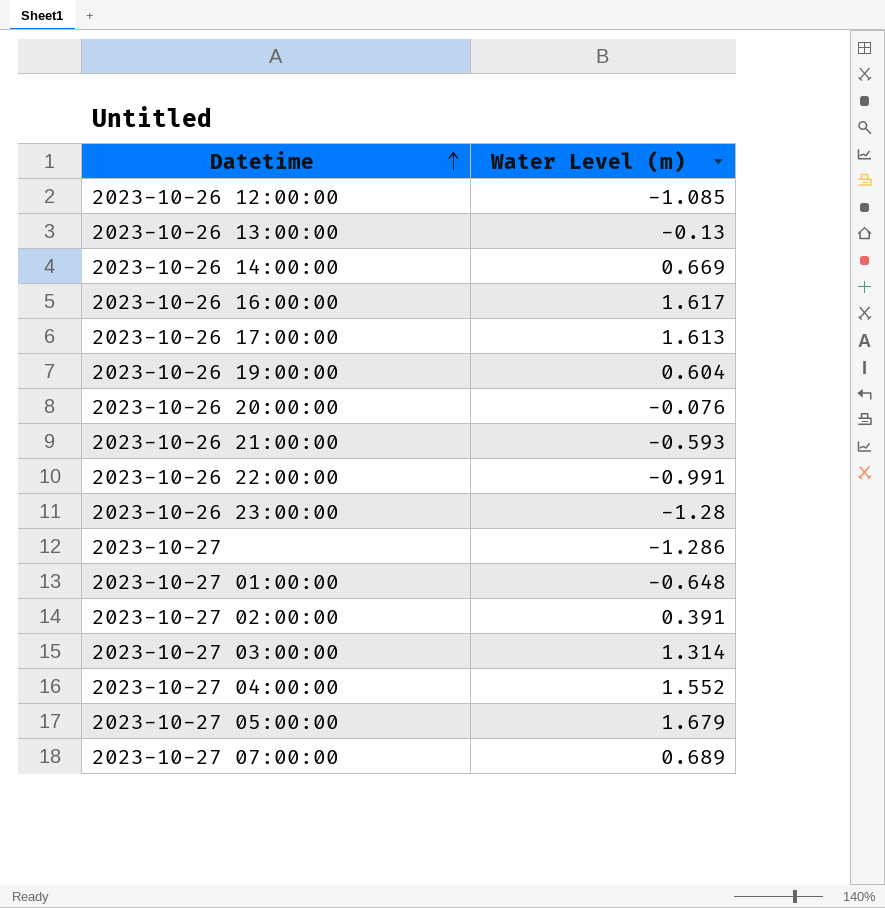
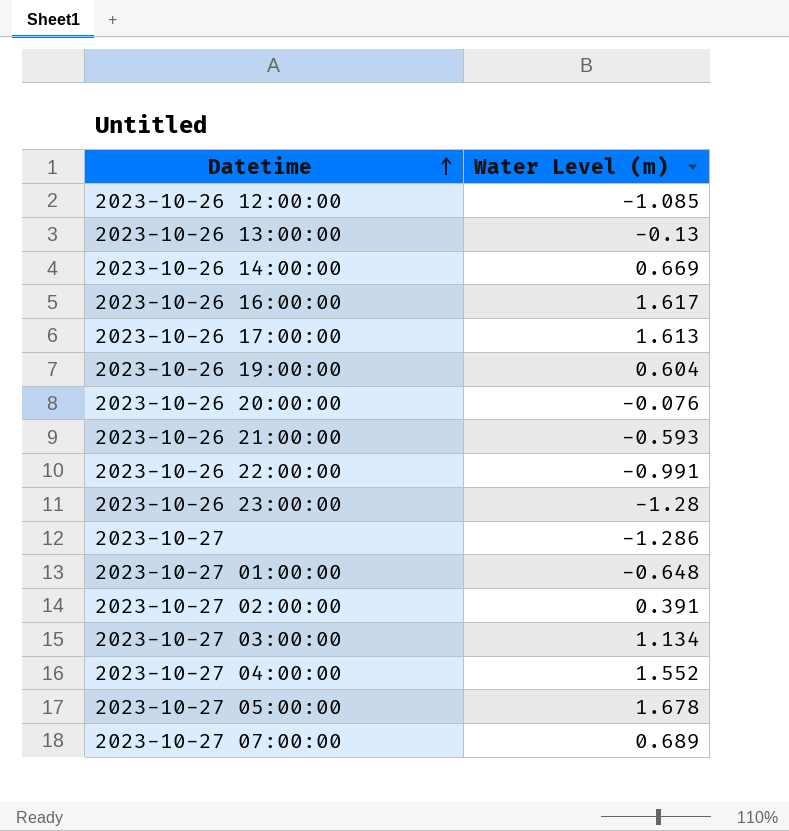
2023-10-27 03:00:00 | Water Level (m): 1.314 -> 1.134
2023-10-27 05:00:00 | Water Level (m): 1.679 -> 1.678

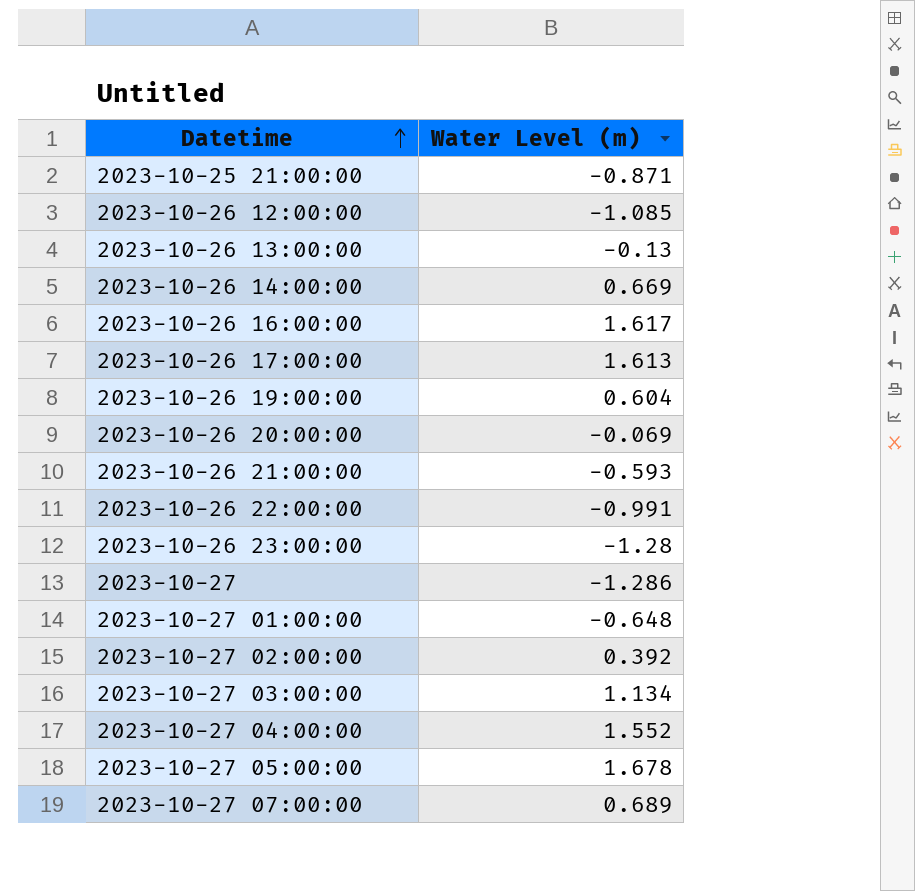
row 2023-10-25 21:00:00: none -> -0.871
2023-10-26 20:00:00 | Water Level (m): -0.076 -> -0.069
2023-10-27 02:00:00 | Water Level (m): 0.391 -> 0.392

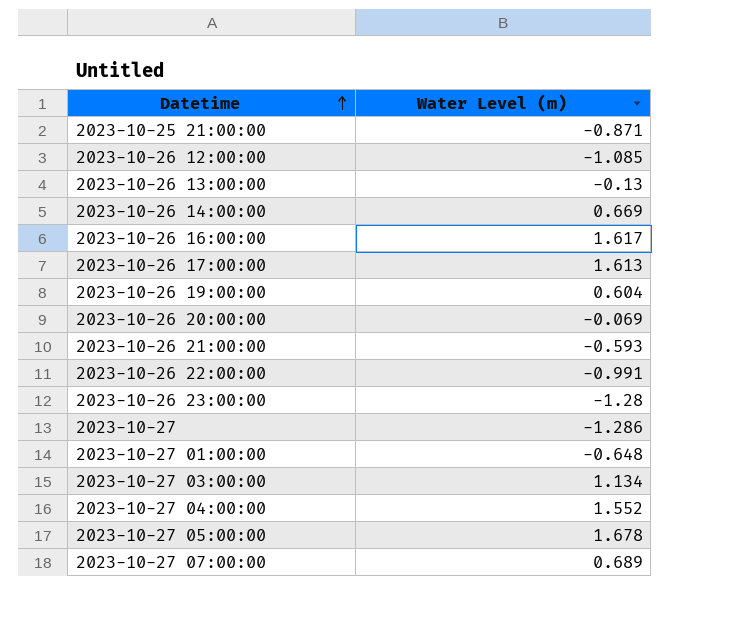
row 2023-10-27 02:00:00: 0.392 -> none

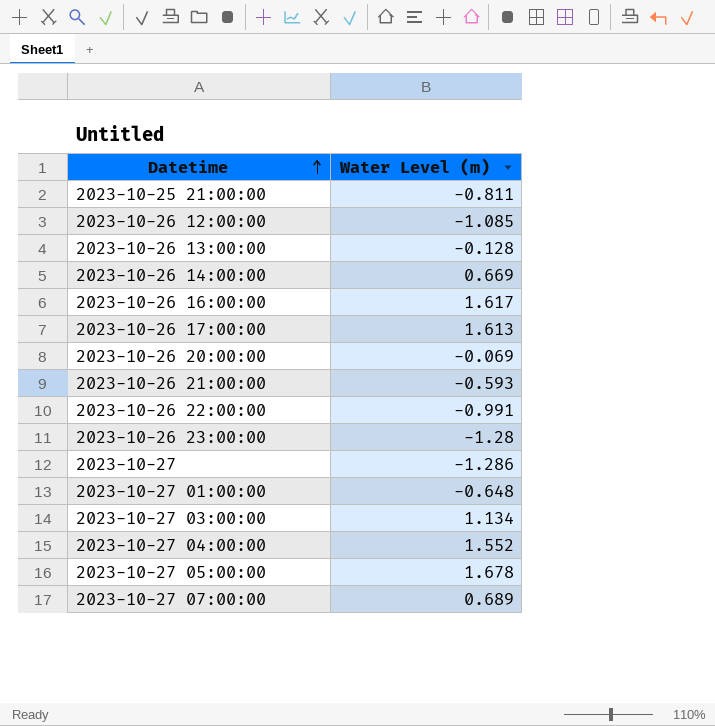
row 2023-10-26 19:00:00: 0.604 -> none
2023-10-25 21:00:00 | Water Level (m): -0.871 -> -0.811
2023-10-26 13:00:00 | Water Level (m): -0.13 -> -0.128

